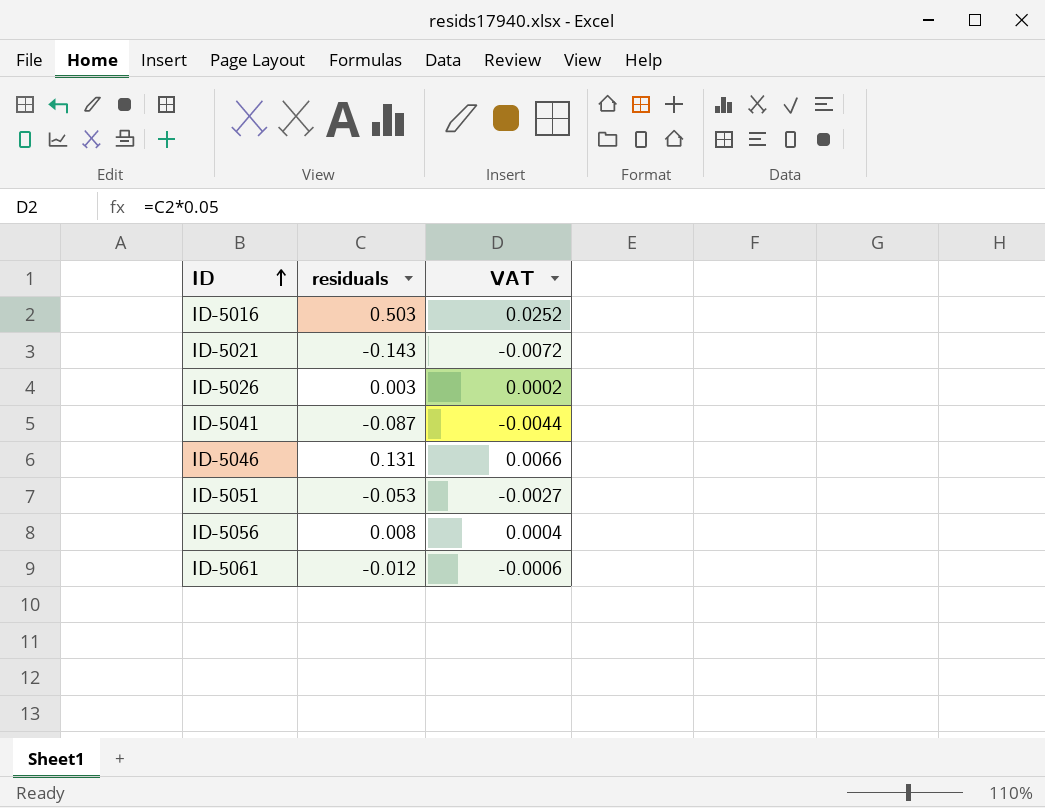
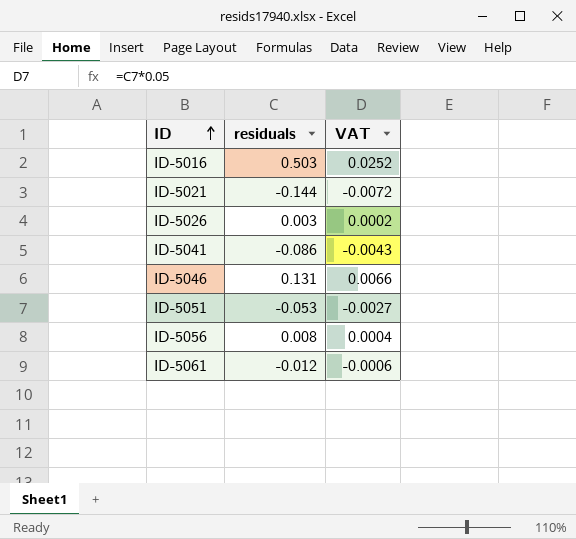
ID-5021 | residuals: -0.143 -> -0.144
ID-5041 | residuals: -0.087 -> -0.086
ID-5041 | VAT: -0.0044 -> -0.0043

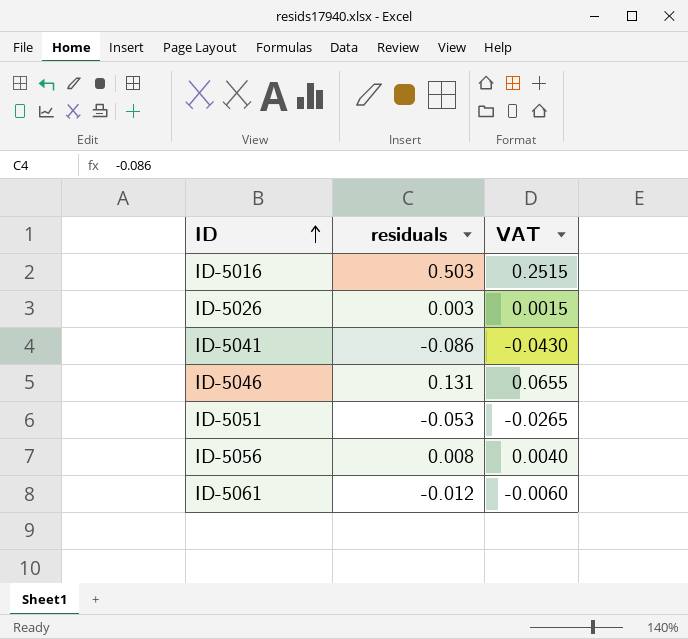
column VAT | formula: [residuals] * 0.05 -> [residuals] * 0.5
row ID-5021: -0.144 | -0.0072 -> none

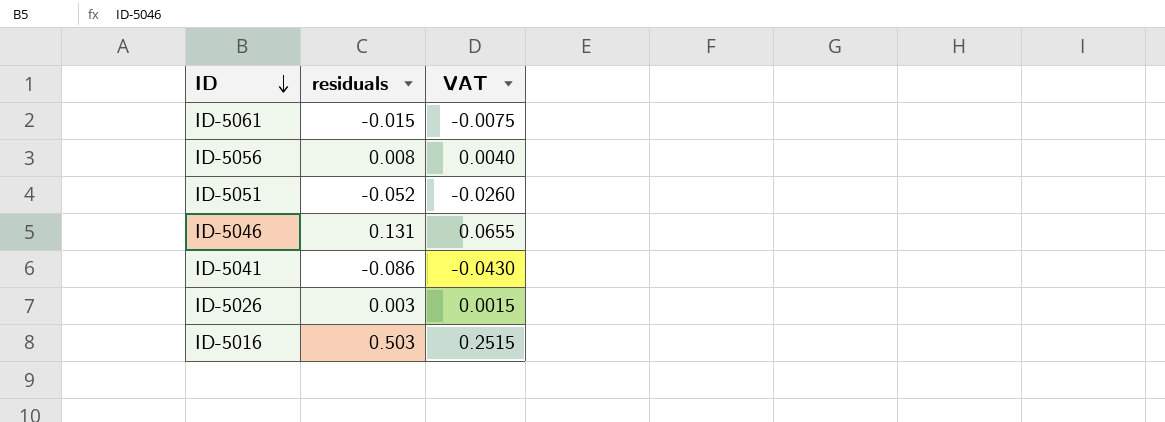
row order: ID ascending -> ID descending
ID-5061 | residuals: -0.012 -> -0.015
ID-5061 | VAT: -0.0060 -> -0.0075
ID-5051 | residuals: -0.053 -> -0.052
ID-5051 | VAT: -0.0265 -> -0.0260

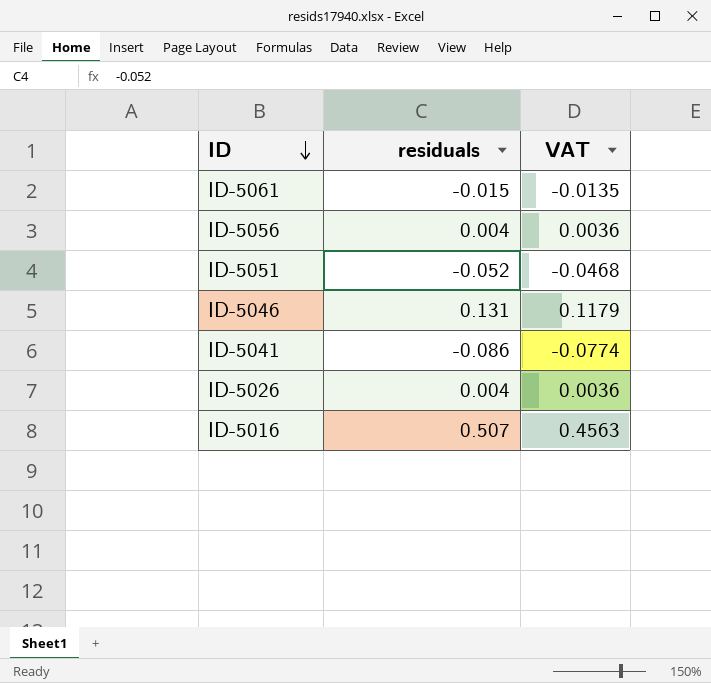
column VAT | formula: [residuals] * 0.5 -> [residuals] * 0.9
ID-5056 | residuals: 0.008 -> 0.004
ID-5026 | residuals: 0.003 -> 0.004
ID-5016 | residuals: 0.503 -> 0.507

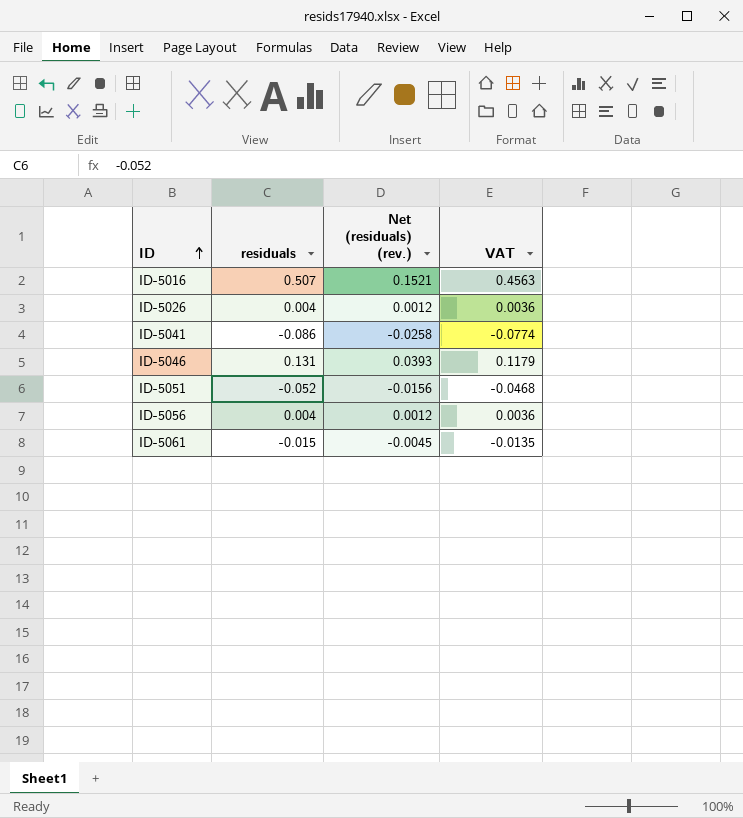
row order: ID descending -> ID ascending
column Net (residuals) (rev.) | formula: none -> [residuals] * 0.3

